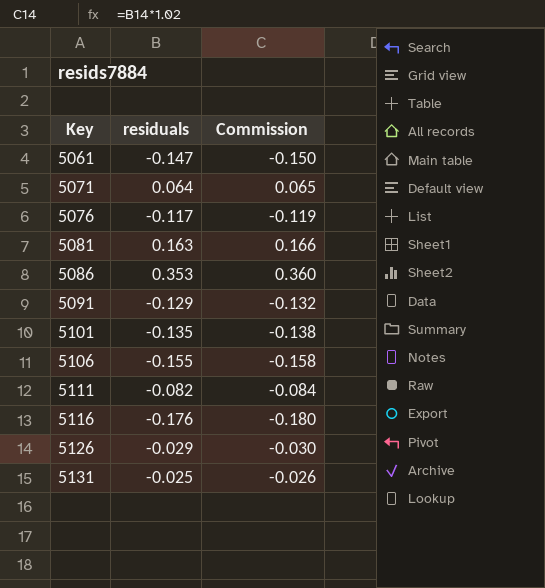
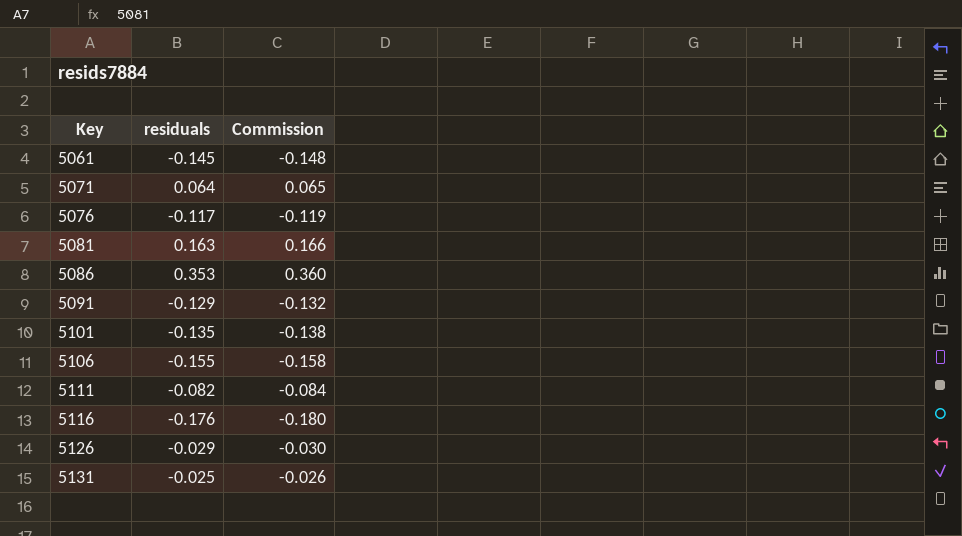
5061 | residuals: -0.147 -> -0.145
5061 | Commission: -0.150 -> -0.148

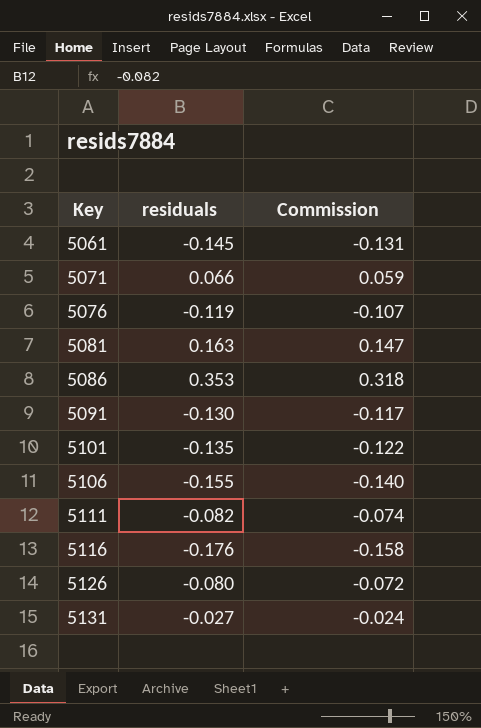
column Commission | formula: [residuals] * 1.02 -> [residuals] * 0.9
5071 | residuals: 0.064 -> 0.066
5076 | residuals: -0.117 -> -0.119
5091 | residuals: -0.129 -> -0.130
5126 | residuals: -0.029 -> -0.080
5131 | residuals: -0.025 -> -0.027

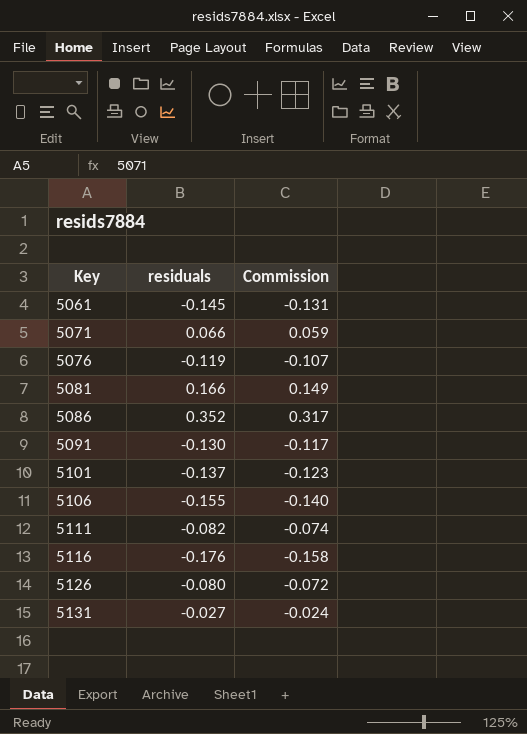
5081 | residuals: 0.163 -> 0.166
5081 | Commission: 0.147 -> 0.149
5086 | residuals: 0.353 -> 0.352
5086 | Commission: 0.318 -> 0.317
5101 | residuals: -0.135 -> -0.137
5101 | Commission: -0.122 -> -0.123

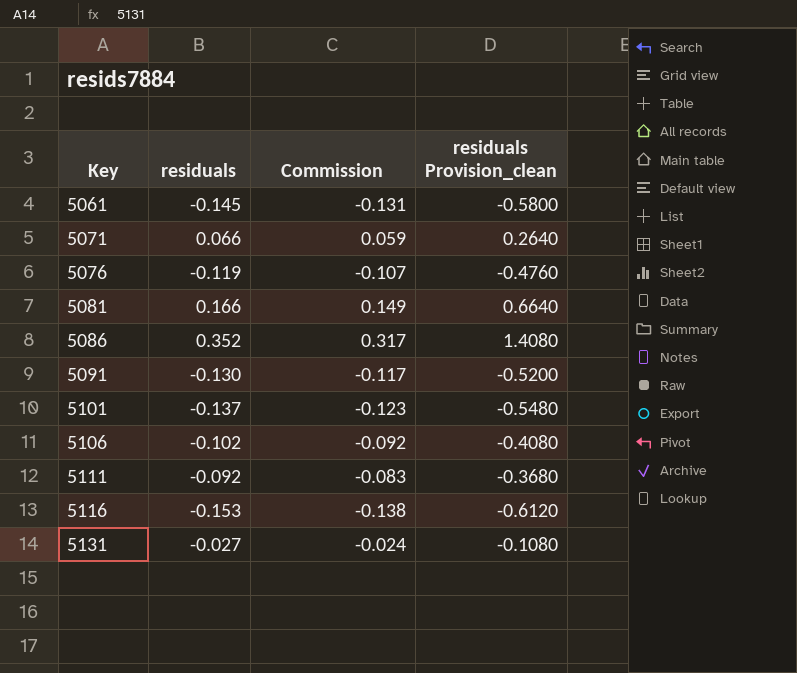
column residuals Provision_clean | formula: none -> [residuals] * 4
row 5126: -0.080 | -0.072 -> none
5106 | residuals: -0.155 -> -0.102
5106 | Commission: -0.140 -> -0.092
5111 | residuals: -0.082 -> -0.092
5111 | Commission: -0.074 -> -0.083
5116 | residuals: -0.176 -> -0.153
5116 | Commission: -0.158 -> -0.138

